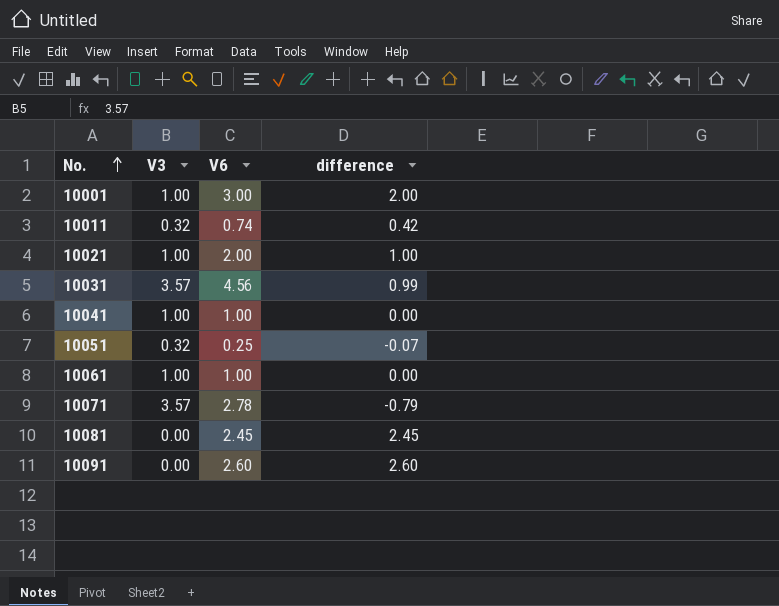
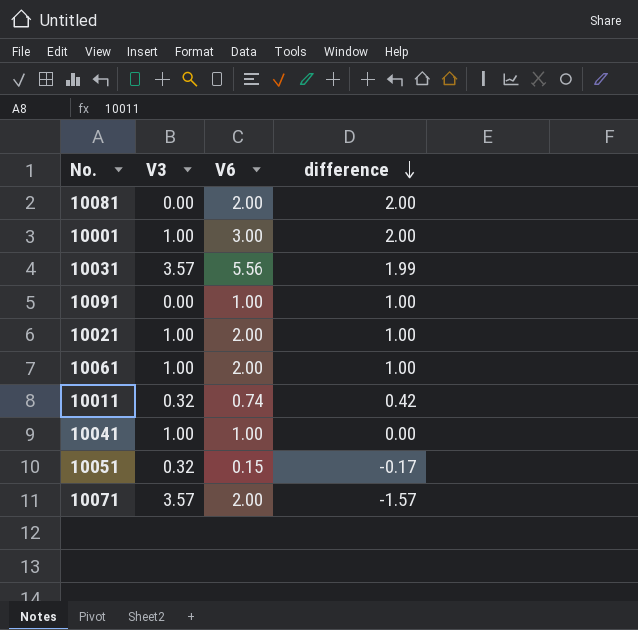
row order: No. ascending -> difference descending
10081 | V6: 2.45 -> 2.00
10081 | difference: 2.45 -> 2.00
10031 | V6: 4.56 -> 5.56
10031 | difference: 0.99 -> 1.99
10091 | V6: 2.60 -> 1.00
10091 | difference: 2.60 -> 1.00
10061 | V6: 1.00 -> 2.00
10061 | difference: 0.00 -> 1.00
10051 | V6: 0.25 -> 0.15
10051 | difference: -0.07 -> -0.17
10071 | V6: 2.78 -> 2.00
10071 | difference: -0.79 -> -1.57

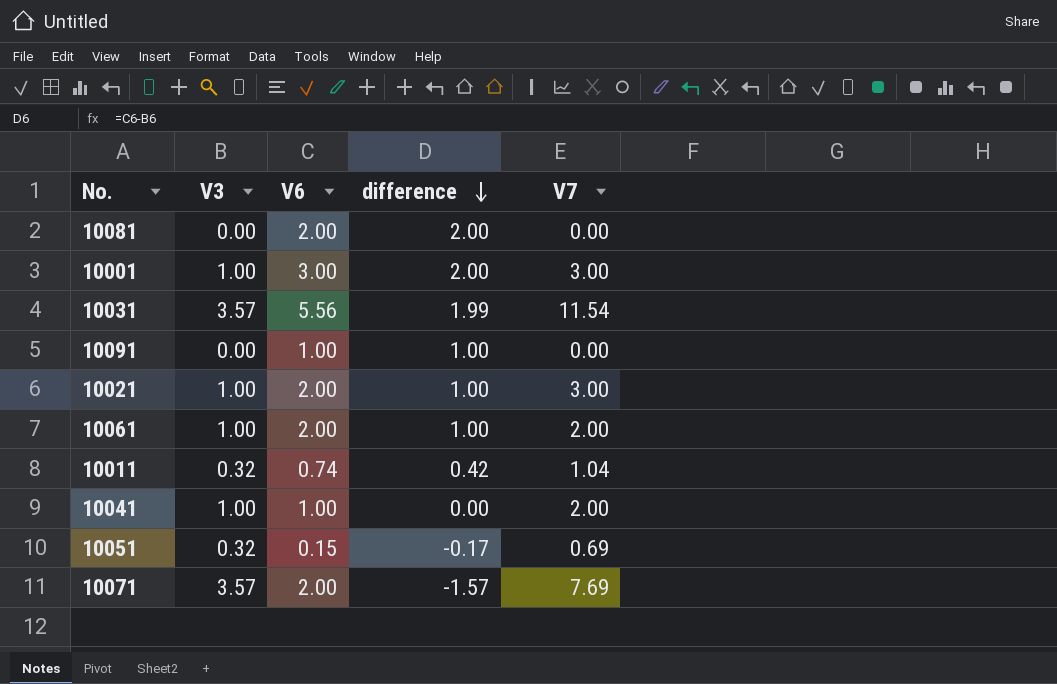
column V7 | position: none -> 5

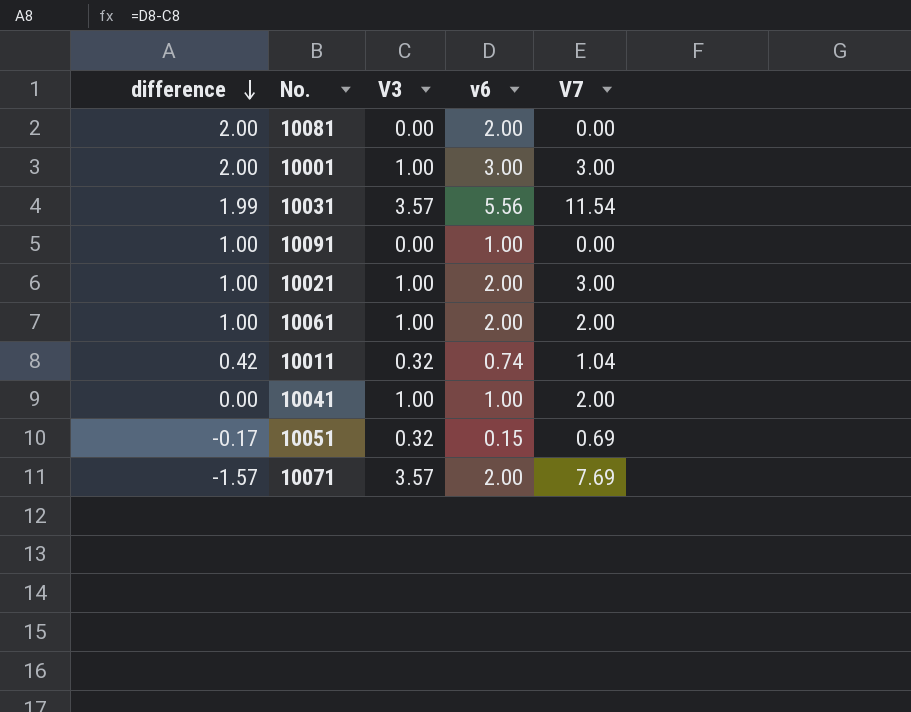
column difference | position: 4 -> 1
column name: V6 -> v6

